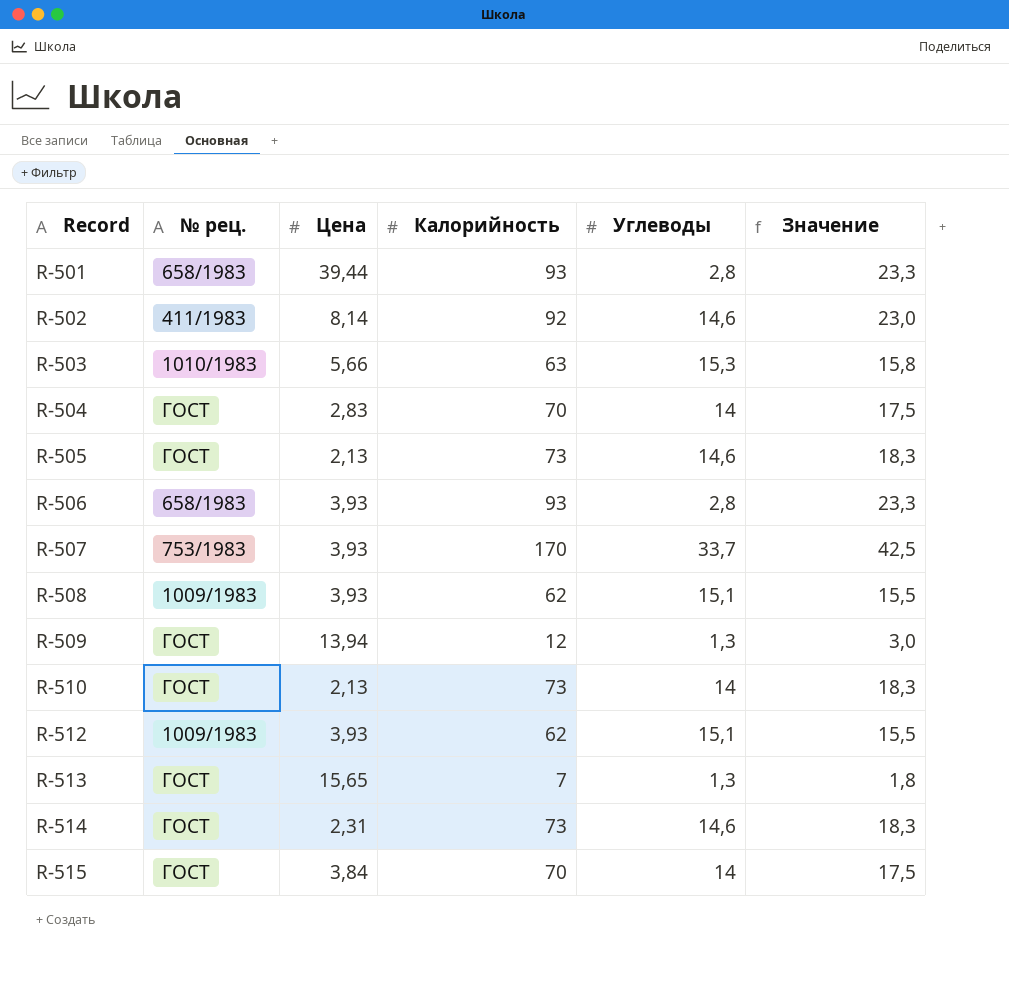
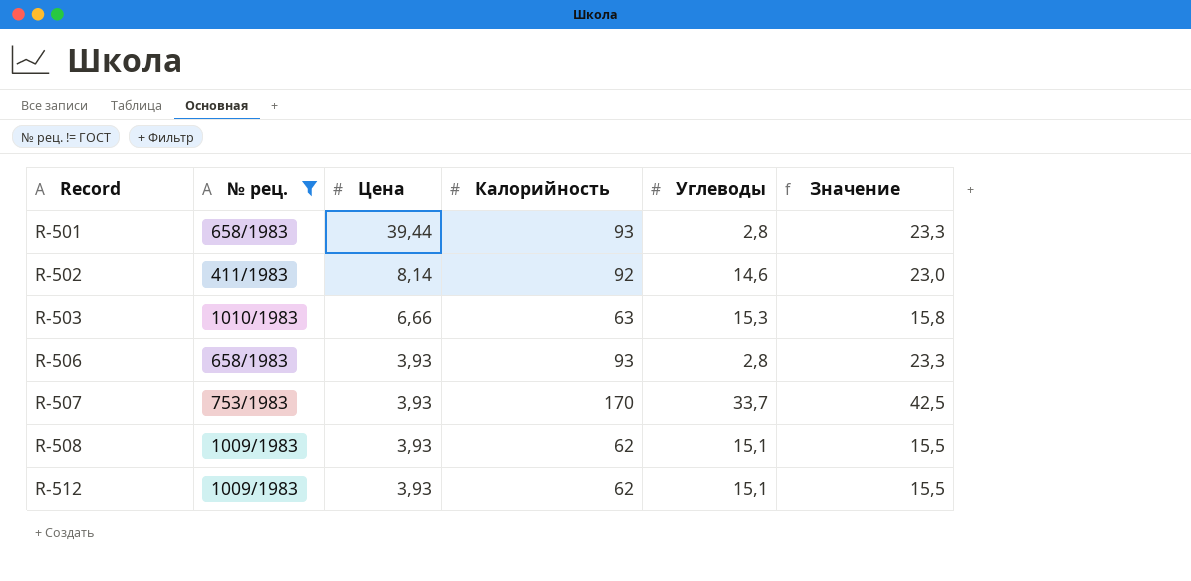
filter: none -> № рец. != ГОСТ
R-503 | Цена: 5,66 -> 6,66

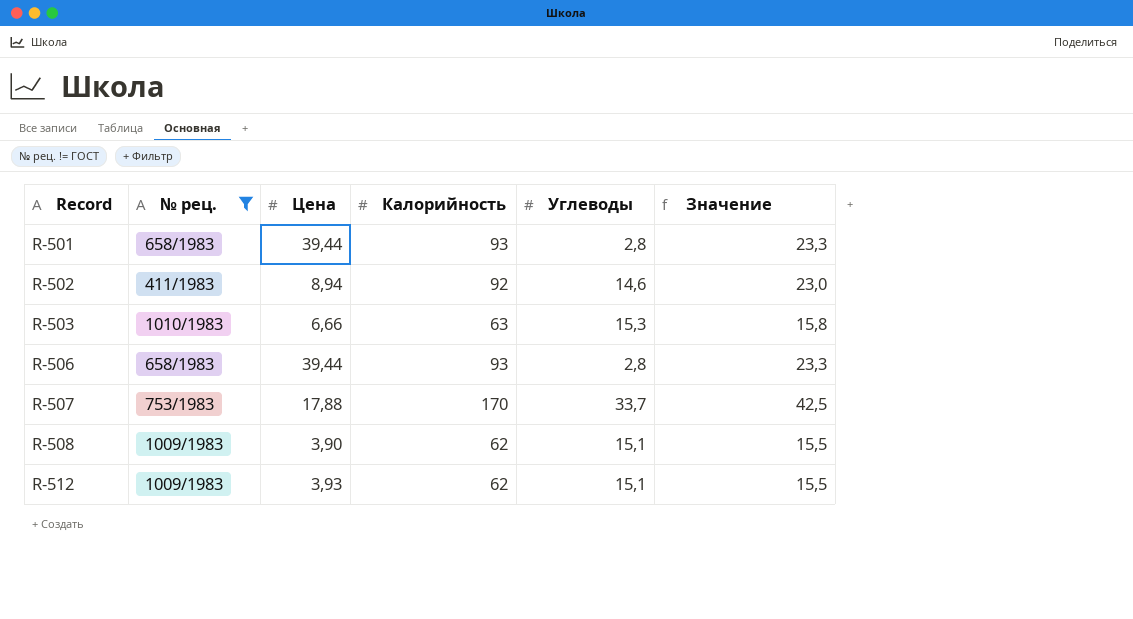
R-502 | Цена: 8,14 -> 8,94
R-506 | Цена: 3,93 -> 39,44
R-507 | Цена: 3,93 -> 17,88
R-508 | Цена: 3,93 -> 3,90

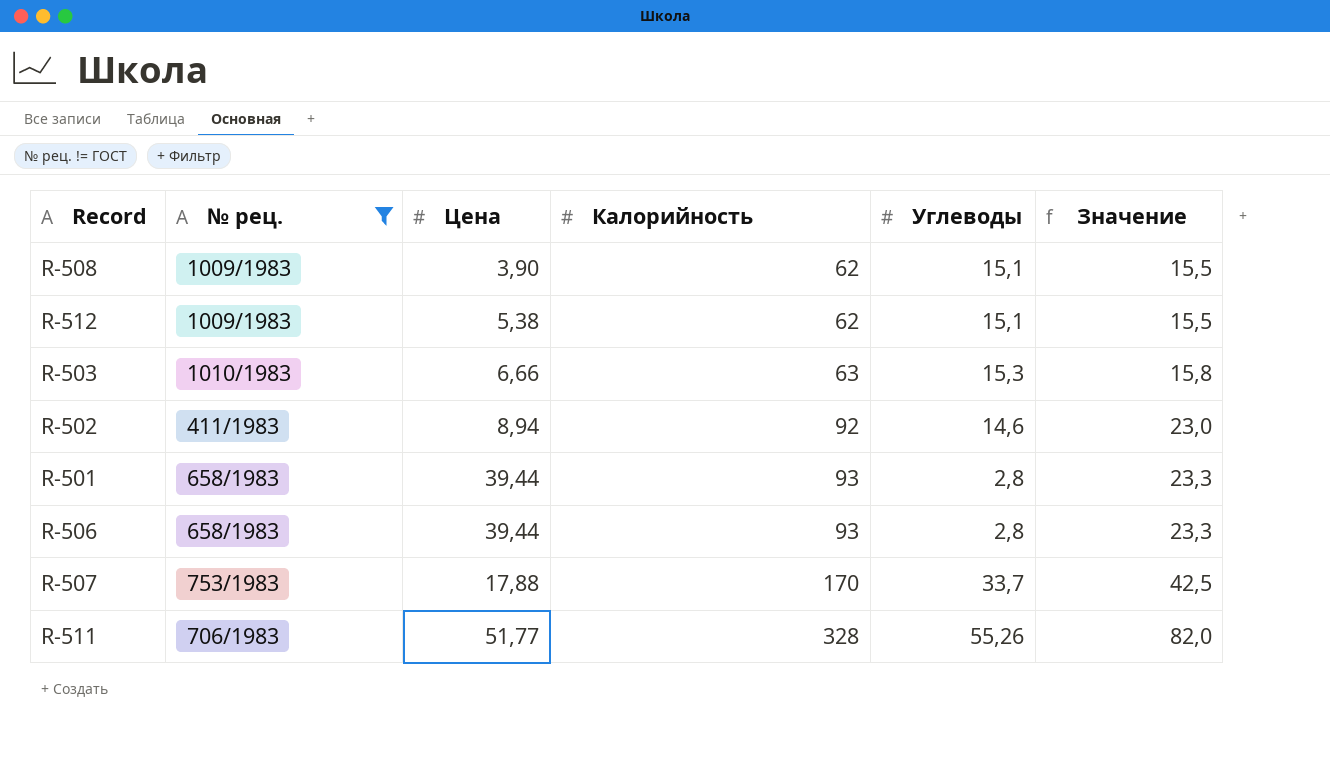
row order: Record ascending -> Калорийность ascending
R-512 | Цена: 3,93 -> 5,38
row R-511: none -> 706/1983 | 51,77 | 328 | 55,26 | 82,0

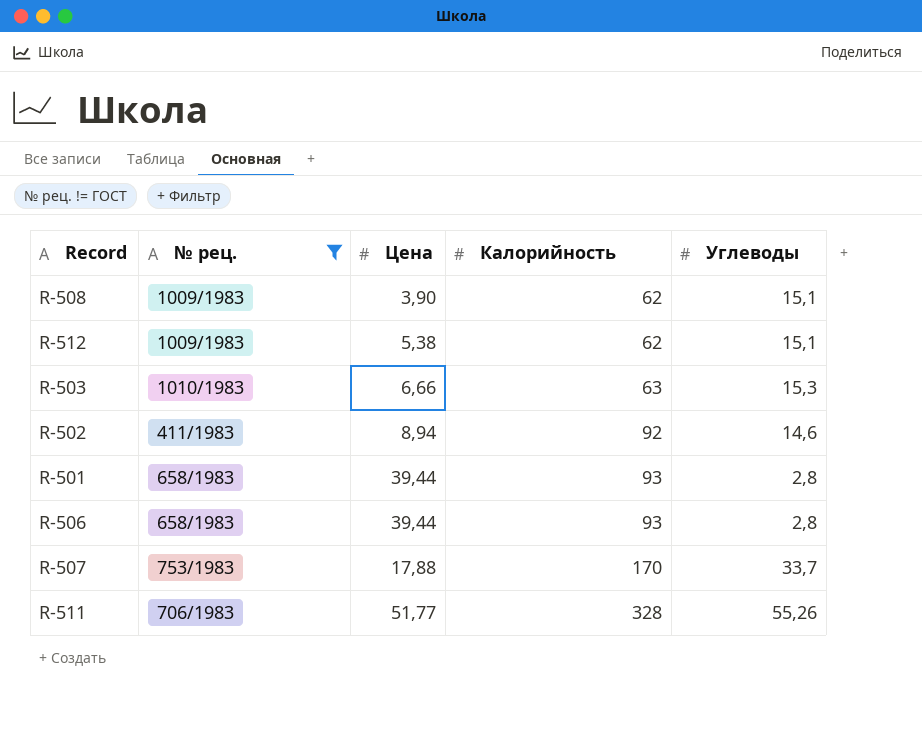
column Значение | formula: [Калорийность] * 0,25 -> none

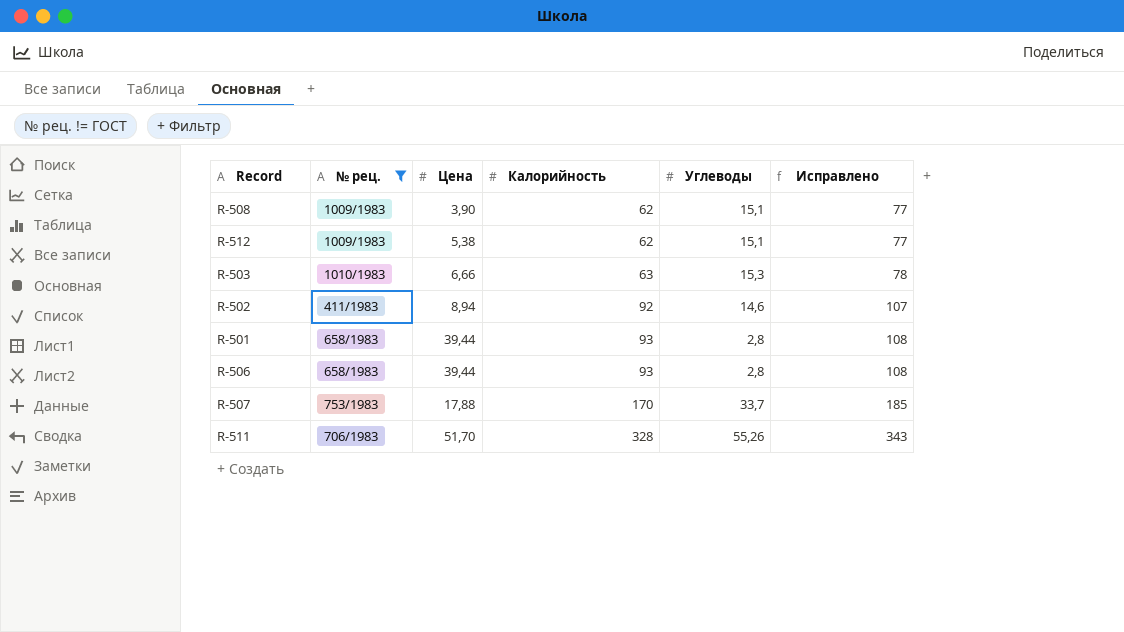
column Исправлено | formula: none -> [Калорийность] + 15
R-511 | Цена: 51,77 -> 51,70

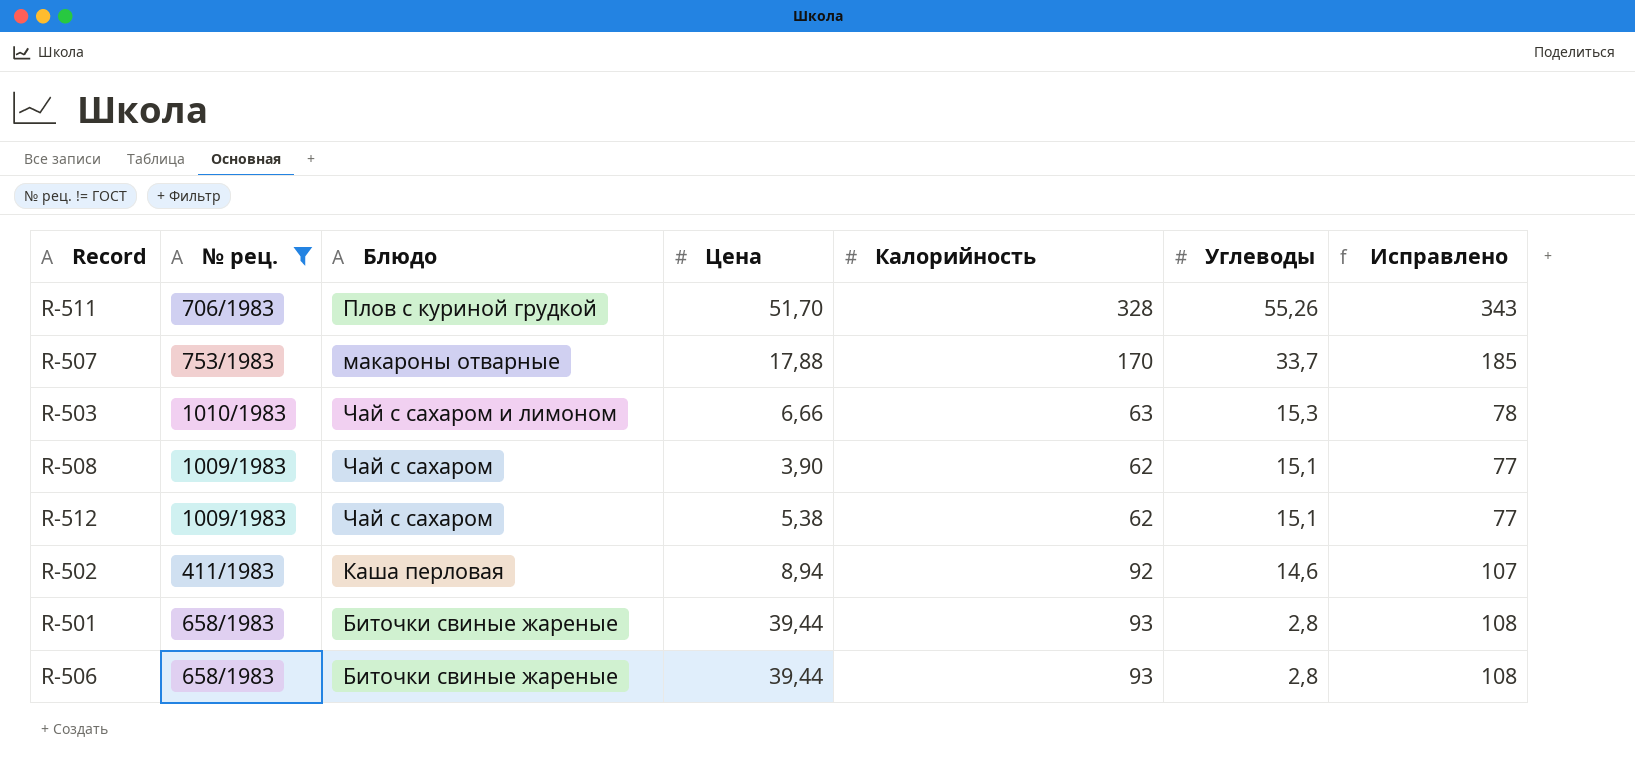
row order: Калорийность ascending -> Углеводы descending
column Блюдо | position: none -> 3

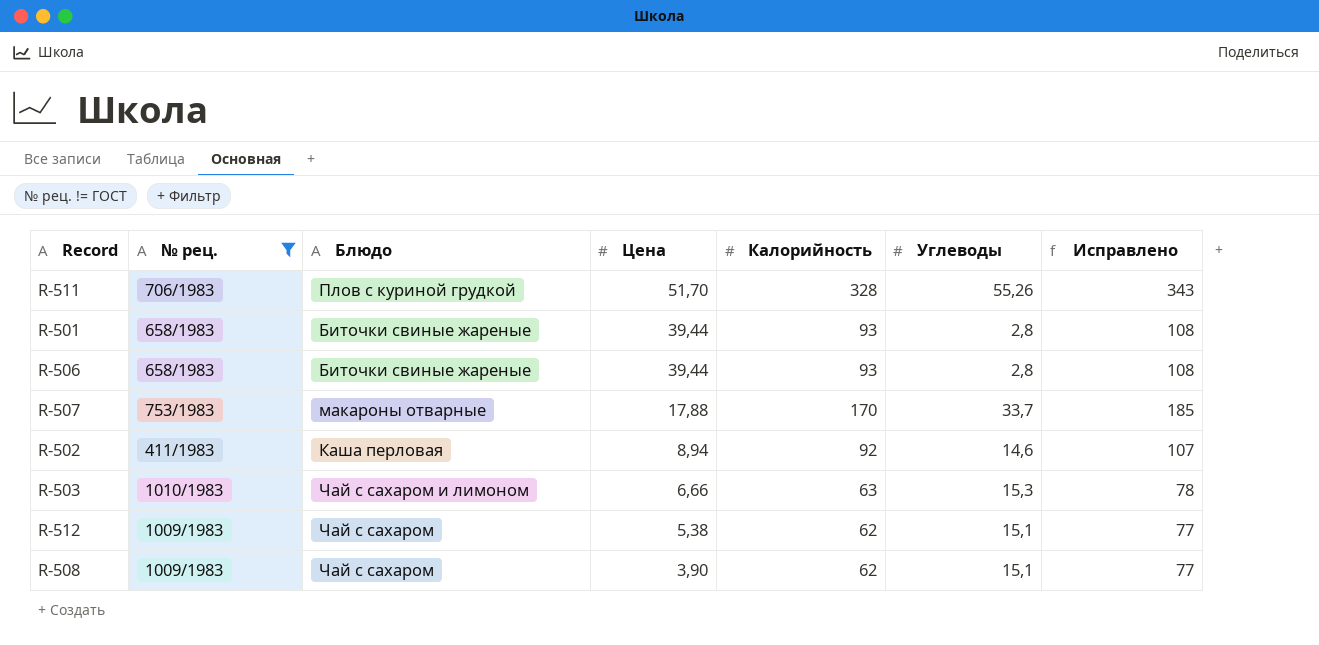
row order: Углеводы descending -> Цена descending

